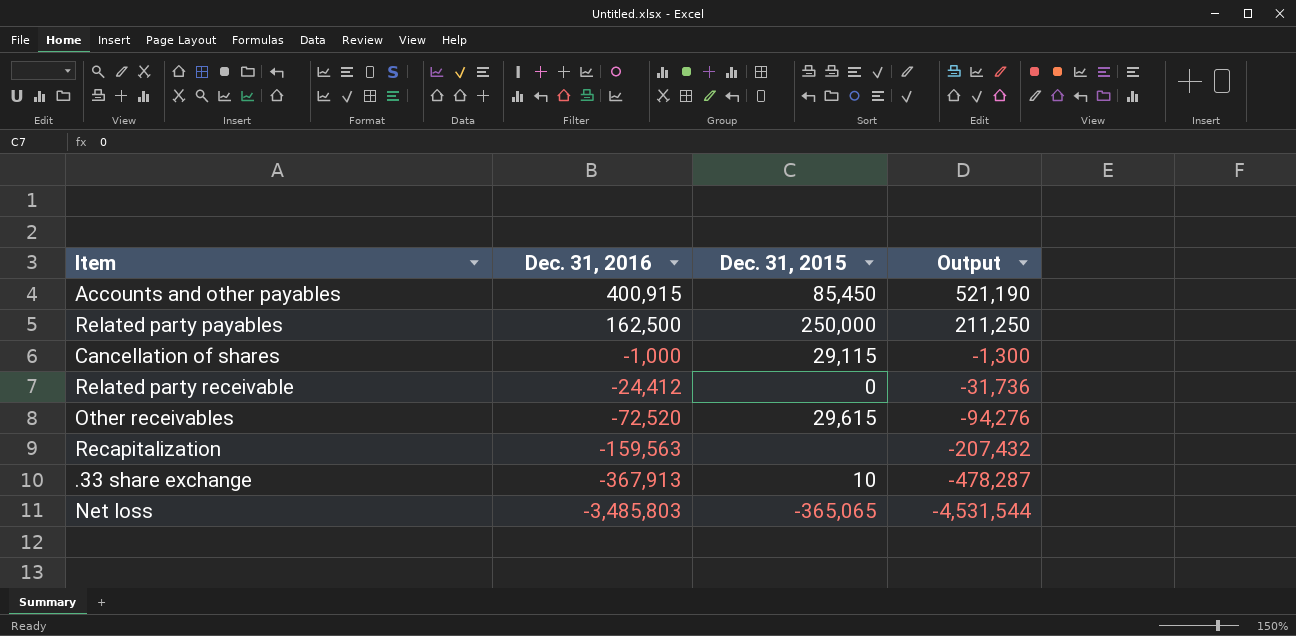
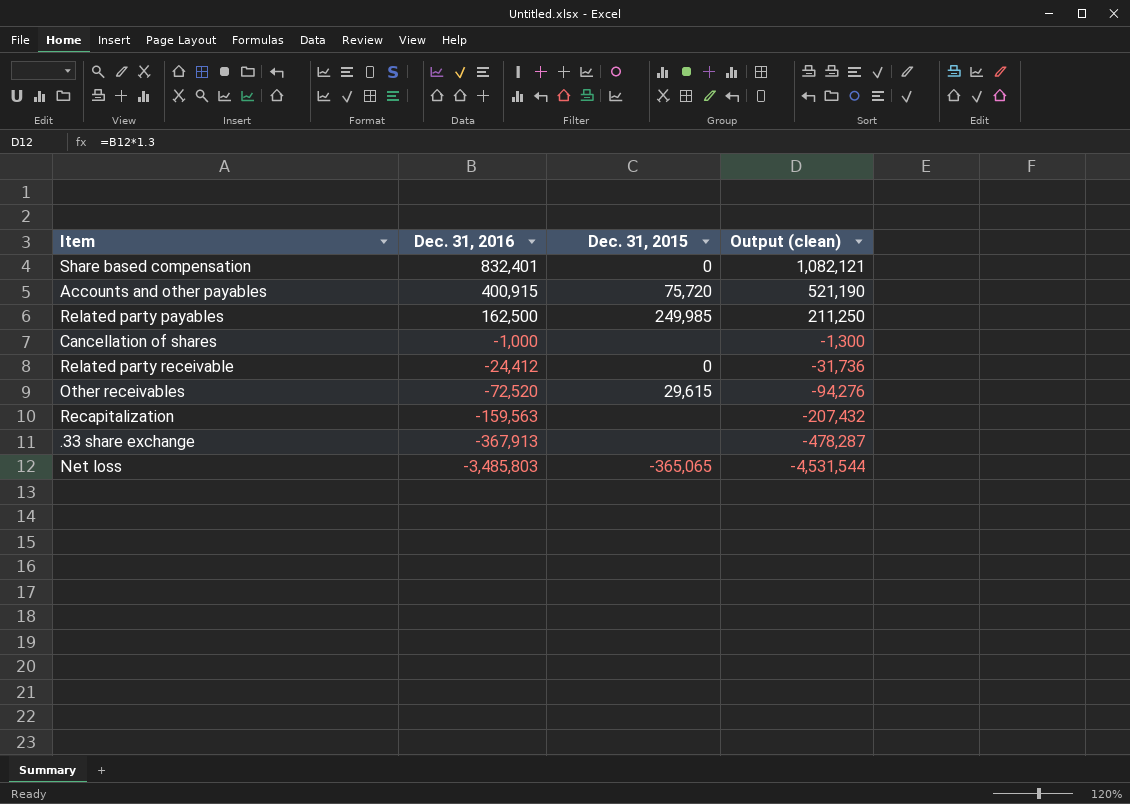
column name: Output -> Output (clean)
row Share based compensation: none -> 832,401 | 0 | 1,082,121
Accounts and other payables | Dec. 31, 2015: 85,450 -> 75,720
Related party payables | Dec. 31, 2015: 250,000 -> 249,985
Cancellation of shares | Dec. 31, 2015: 29,115 -> none
.33 share exchange | Dec. 31, 2015: 10 -> none

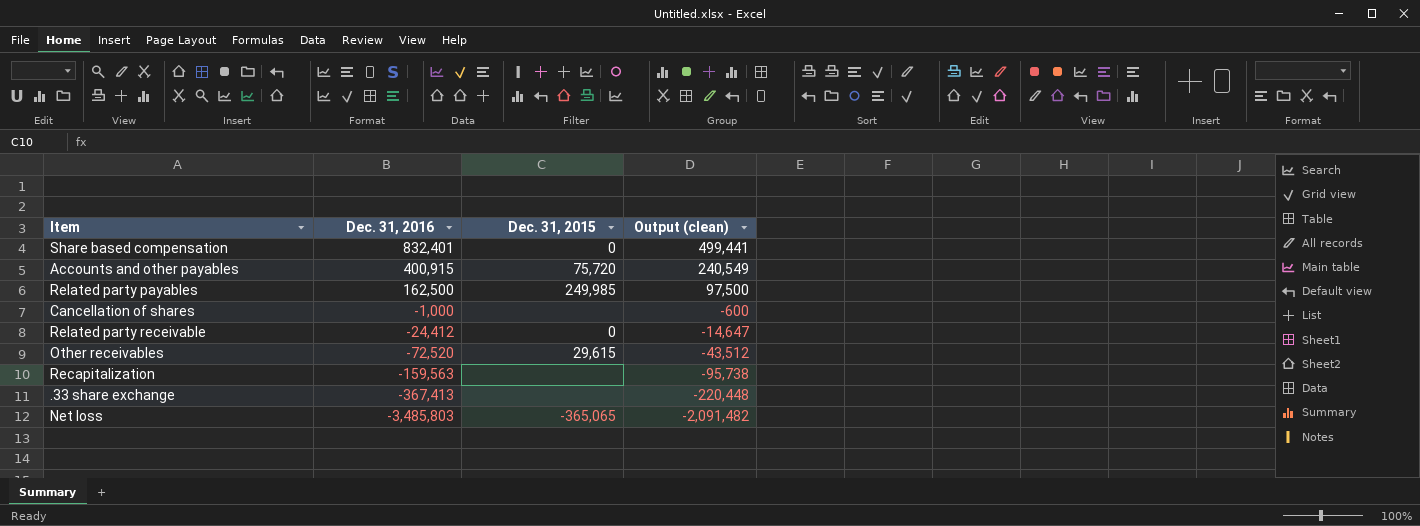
column Output (clean) | formula: [Dec. 31, 2016] * 1.3 -> [Dec. 31, 2016] * 0.6
.33 share exchange | Dec. 31, 2016: -367,913 -> -367,413

